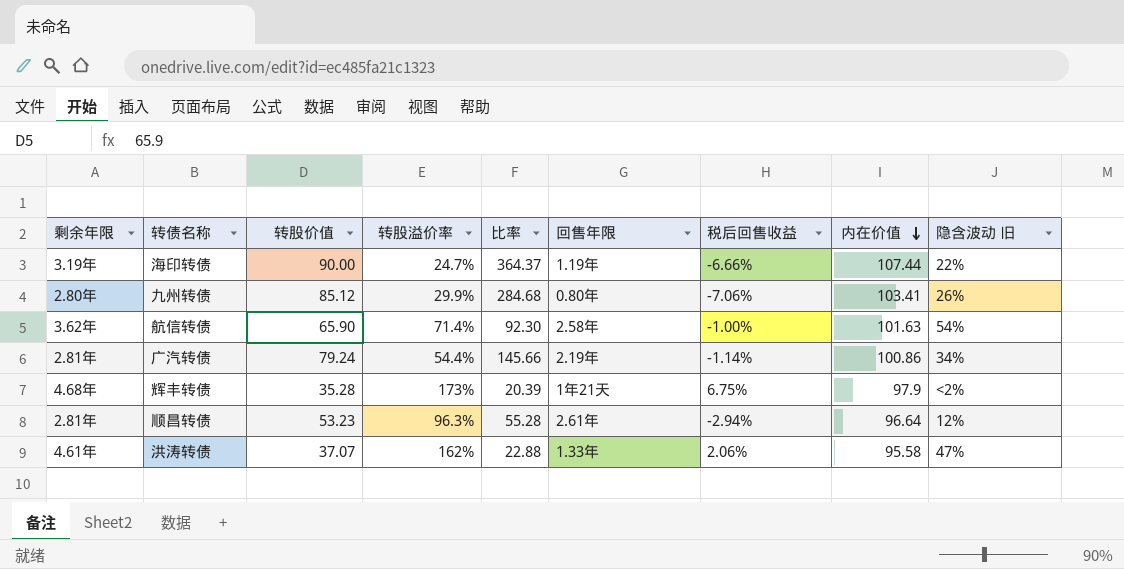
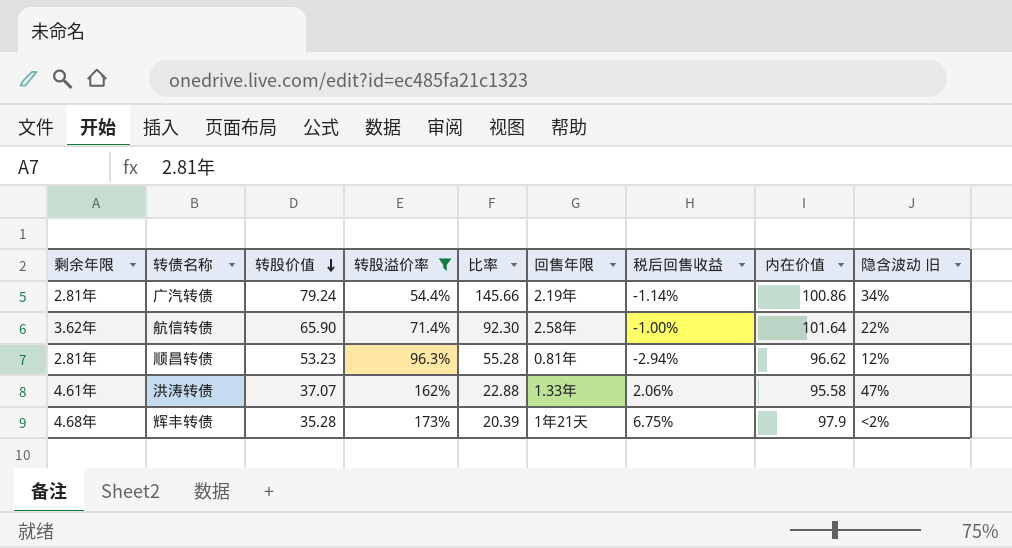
filter: none -> 转股溢价率 >= 54.4%
row order: 内在价值 descending -> 转股价值 descending
航信转债 | 内在价值: 101.63 -> 101.64
航信转债 | 隐含波动 旧: 54% -> 22%
顺昌转债 | 回售年限: 2.61年 -> 0.81年
顺昌转债 | 内在价值: 96.64 -> 96.62

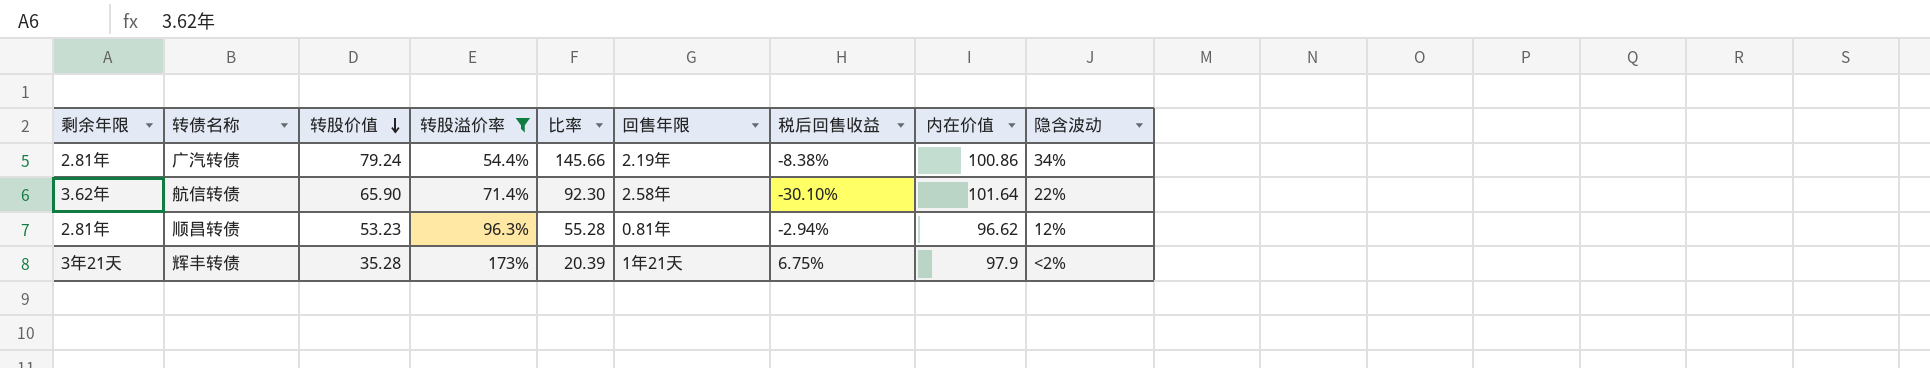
column name: 隐含波动 旧 -> 隐含波动
row 洪涛转债: 4.61年 | 37.07 | 162% | 22.88 | 1.33年 | 2.06% | 95.58 | 47% -> none
广汽转债 | 税后回售收益: -1.14% -> -8.38%
航信转债 | 税后回售收益: -1.00% -> -30.10%
辉丰转债 | 剩余年限: 4.68年 -> 3年21天

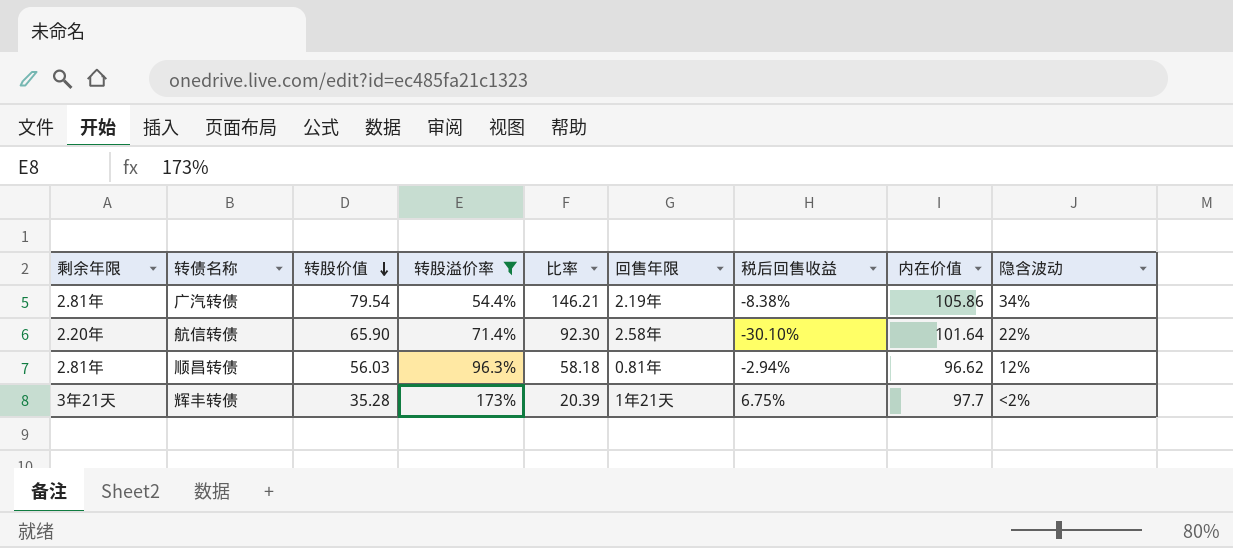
广汽转债 | 转股价值: 79.24 -> 79.54
广汽转债 | 比率: 145.66 -> 146.21
广汽转债 | 内在价值: 100.86 -> 105.86
航信转债 | 剩余年限: 3.62年 -> 2.20年
顺昌转债 | 转股价值: 53.23 -> 56.03
顺昌转债 | 比率: 55.28 -> 58.18
辉丰转债 | 内在价值: 97.9 -> 97.7

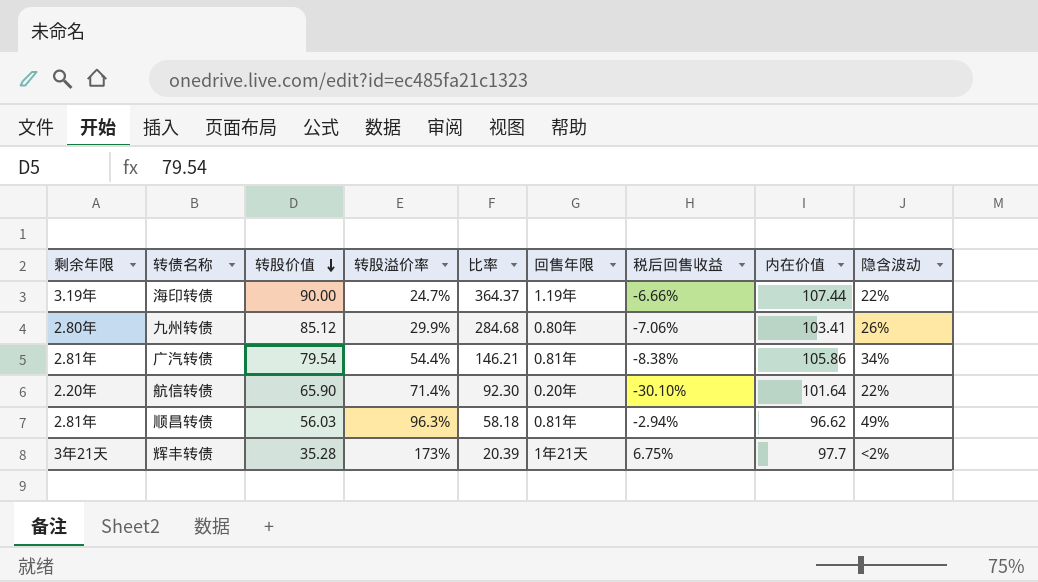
filter: 转股溢价率 >= 54.4% -> none
广汽转债 | 回售年限: 2.19年 -> 0.81年
航信转债 | 回售年限: 2.58年 -> 0.20年
顺昌转债 | 隐含波动: 12% -> 49%

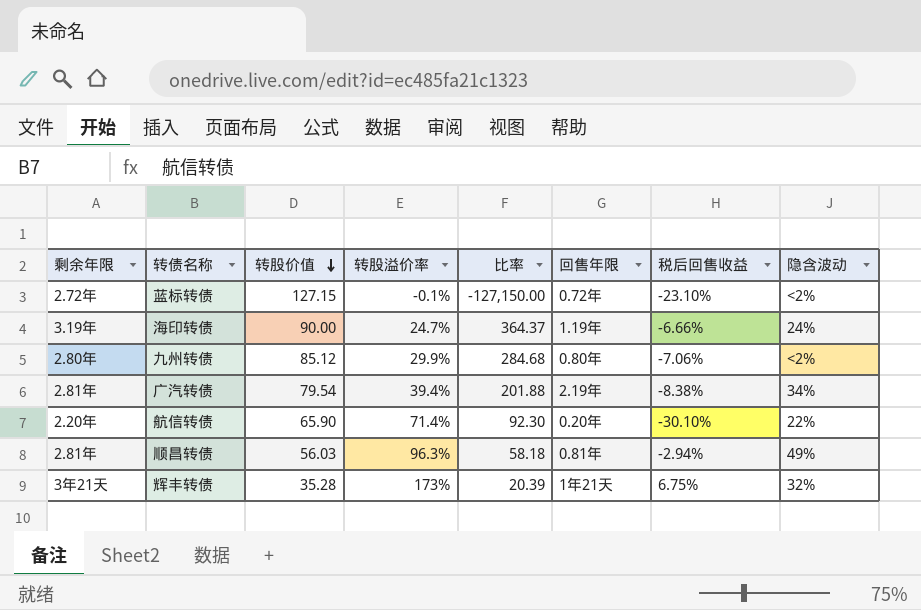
column 内在价值 | position: 8 -> none
row 蓝标转债: none -> 2.72年 | 127.15 | -0.1% | -127,150.00 | 0.72年 | -23.10% | <2%
海印转债 | 隐含波动: 22% -> 24%
九州转债 | 隐含波动: 26% -> <2%
广汽转债 | 转股溢价率: 54.4% -> 39.4%
广汽转债 | 比率: 146.21 -> 201.88
广汽转债 | 回售年限: 0.81年 -> 2.19年
辉丰转债 | 隐含波动: <2% -> 32%

